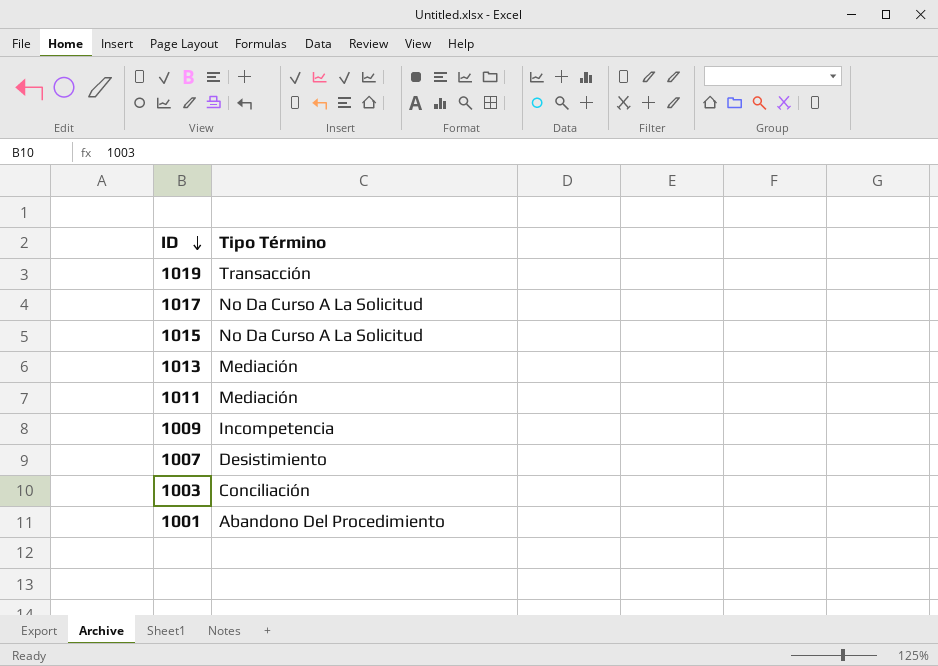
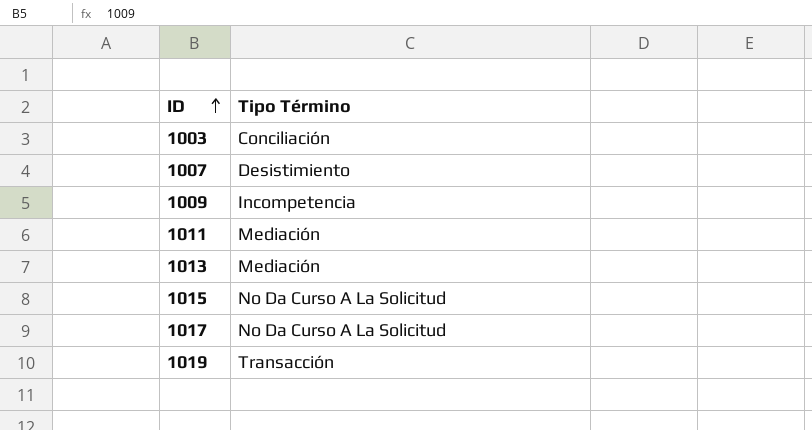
row order: ID descending -> ID ascending
row 1001: Abandono Del Procedimiento -> none

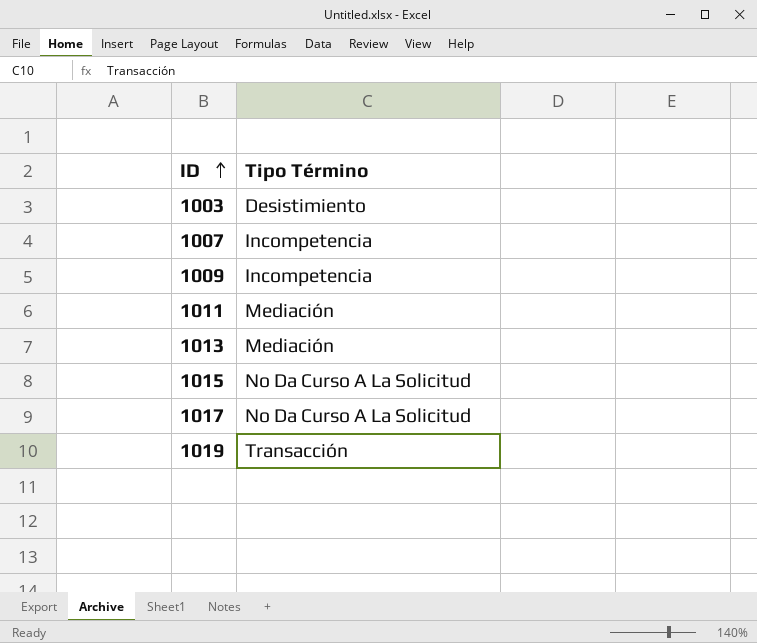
1003 | Tipo Término: Conciliación -> Desistimiento
1007 | Tipo Término: Desistimiento -> Incompetencia

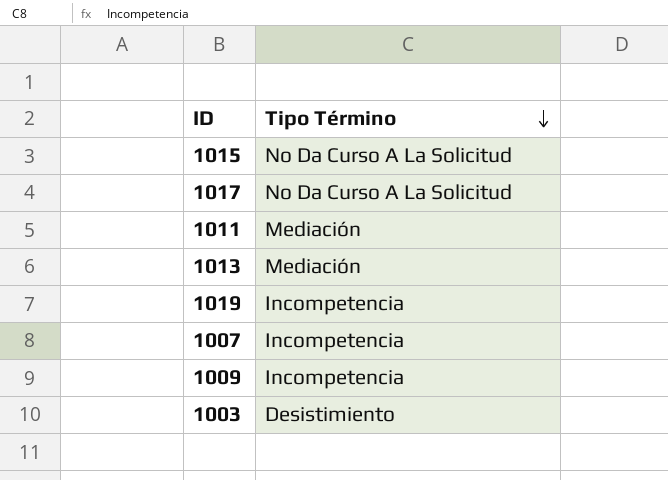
row order: ID ascending -> Tipo Término descending
1019 | Tipo Término: Transacción -> Incompetencia

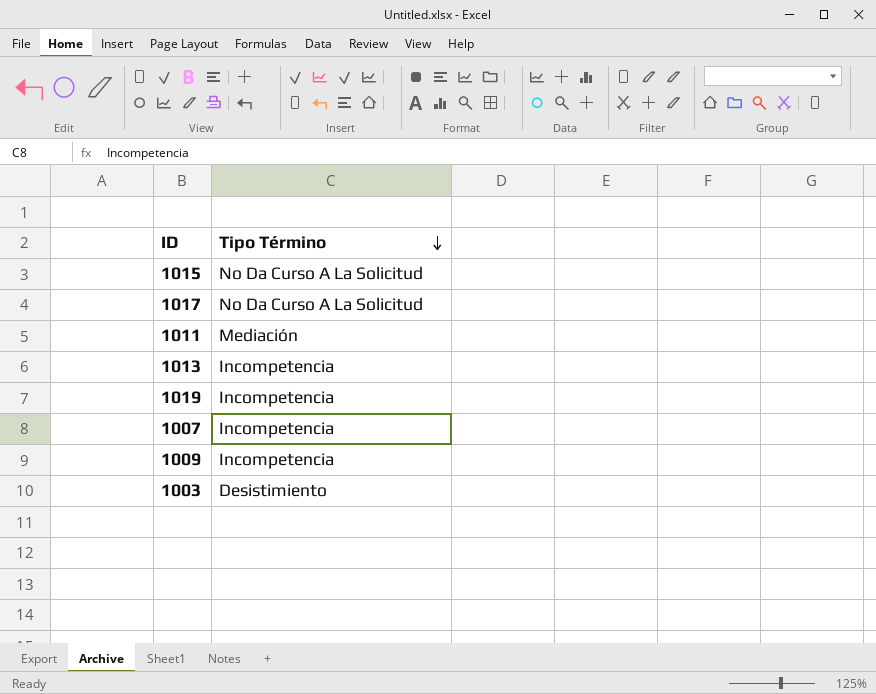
1013 | Tipo Término: Mediación -> Incompetencia

